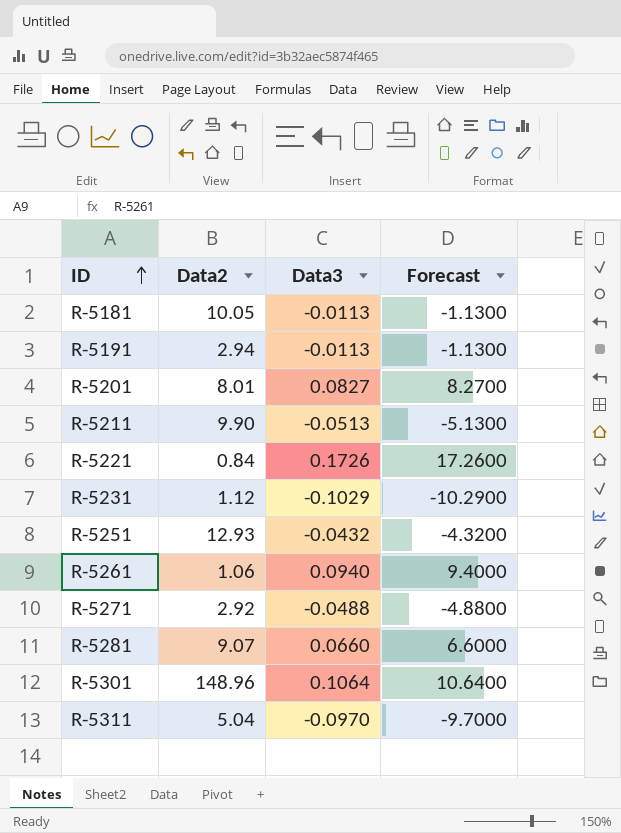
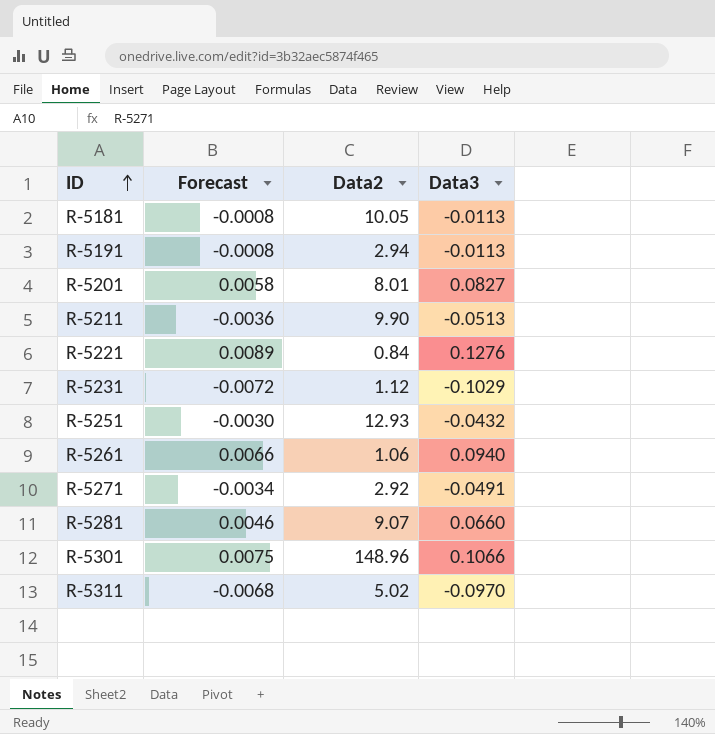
column Forecast | formula: [Data3] * 100 -> [Data3] * 0.07
column Forecast | position: 4 -> 2
R-5221 | Data3: 0.1726 -> 0.1276
R-5271 | Data3: -0.0488 -> -0.0491
R-5301 | Data3: 0.1064 -> 0.1066
R-5311 | Data2: 5.04 -> 5.02

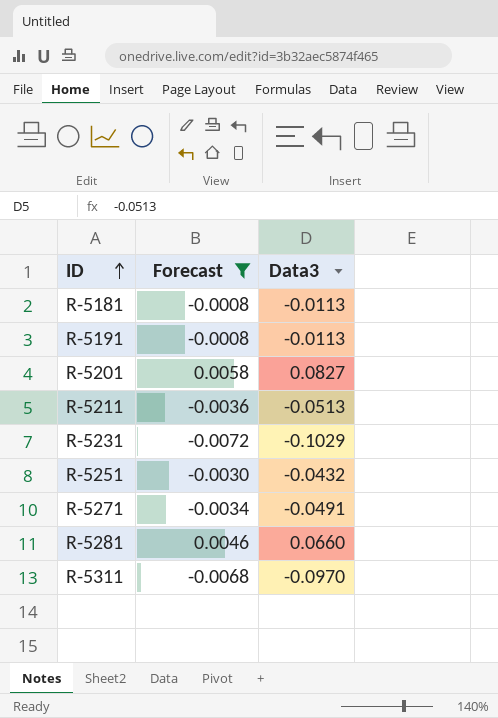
filter: none -> Forecast <= 0.0058
column Data2 | position: 3 -> none

